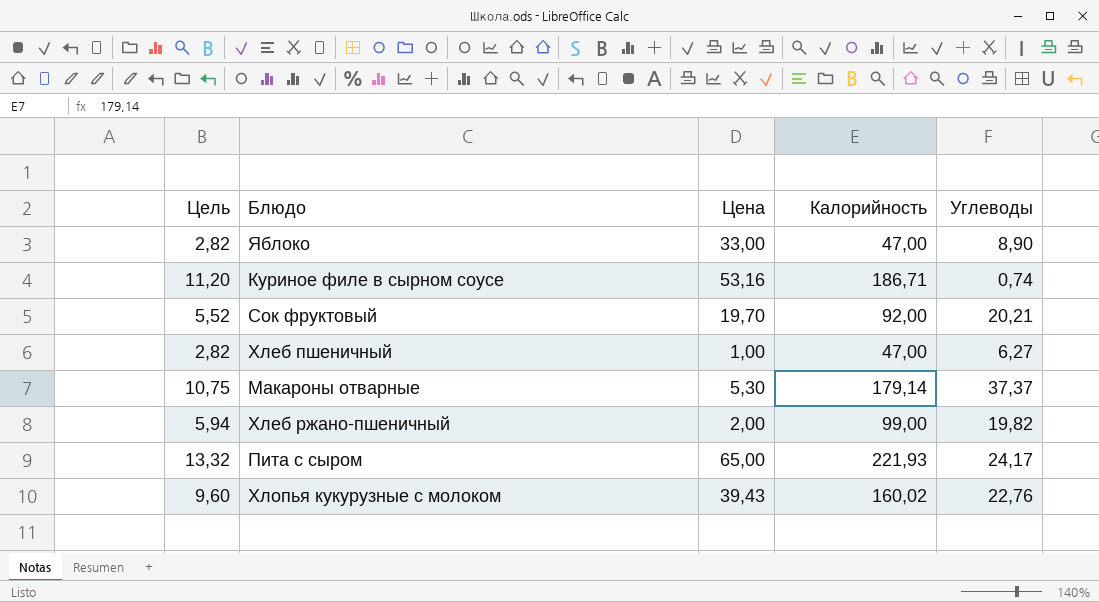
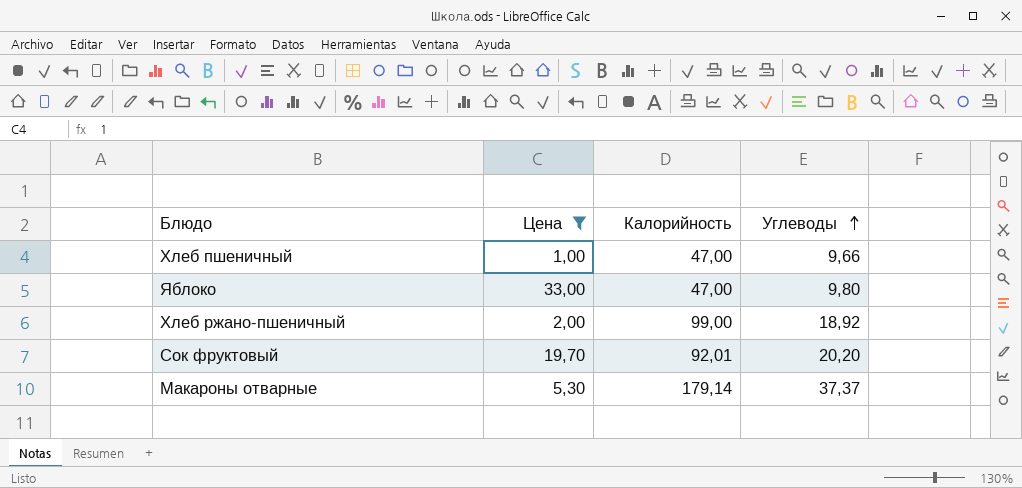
filter: none -> Цена <= 33,00
row order: none -> Углеводы ascending
column Цель | formula: [Калорийность] * 0,06 -> none
Хлеб пшеничный | Углеводы: 6,27 -> 9,66
Яблоко | Углеводы: 8,90 -> 9,80
Хлеб ржано-пшеничный | Углеводы: 19,82 -> 18,92
Сок фруктовый | Калорийность: 92,00 -> 92,01
Сок фруктовый | Углеводы: 20,21 -> 20,20

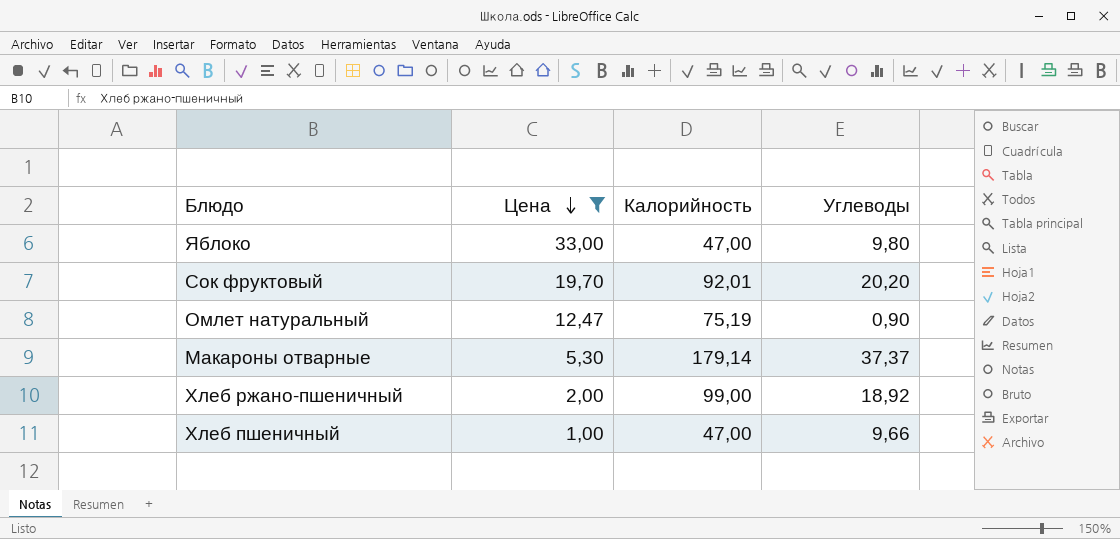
row order: Углеводы ascending -> Цена descending
row Омлет натуральный: none -> 12,47 | 75,19 | 0,90

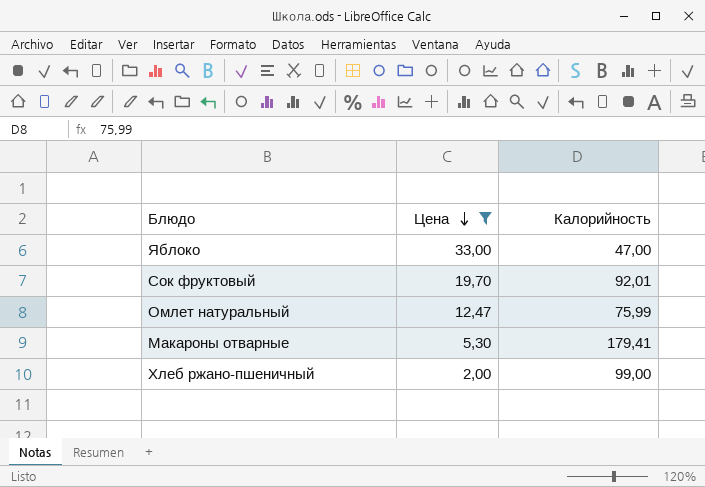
column Углеводы | position: 4 -> none
row Хлеб пшеничный: 1,00 | 47,00 | 9,66 -> none
Омлет натуральный | Калорийность: 75,19 -> 75,99
Макароны отварные | Калорийность: 179,14 -> 179,41

